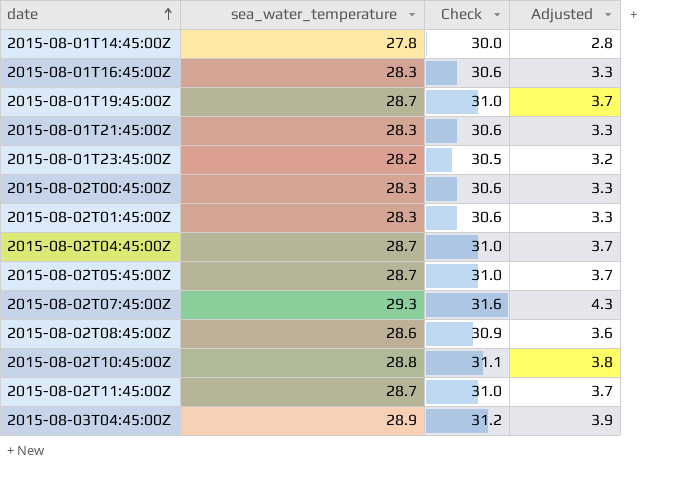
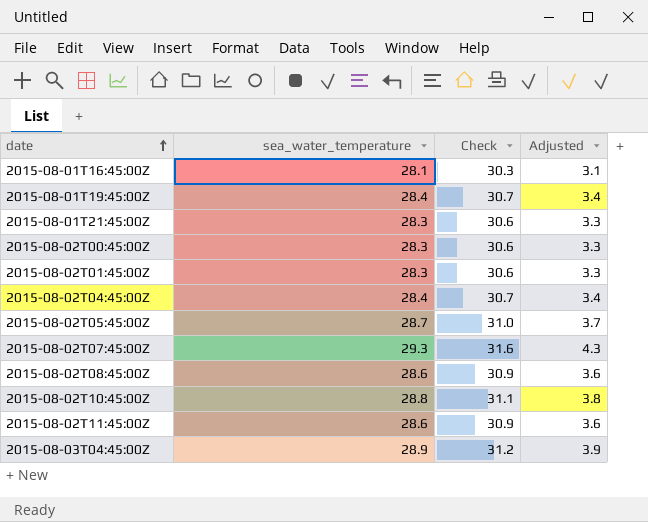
row 2015-08-01T14:45:00Z: 27.8 | 30.0 | 2.8 -> none
row 2015-08-01T23:45:00Z: 28.2 | 30.5 | 3.2 -> none
2015-08-01T16:45:00Z | sea_water_temperature: 28.3 -> 28.1
2015-08-01T16:45:00Z | Check: 30.6 -> 30.3
2015-08-01T16:45:00Z | Adjusted: 3.3 -> 3.1
2015-08-01T19:45:00Z | sea_water_temperature: 28.7 -> 28.4
2015-08-01T19:45:00Z | Check: 31.0 -> 30.7
2015-08-01T19:45:00Z | Adjusted: 3.7 -> 3.4
2015-08-02T04:45:00Z | sea_water_temperature: 28.7 -> 28.4
2015-08-02T04:45:00Z | Check: 31.0 -> 30.7
2015-08-02T04:45:00Z | Adjusted: 3.7 -> 3.4
2015-08-02T11:45:00Z | sea_water_temperature: 28.7 -> 28.6
2015-08-02T11:45:00Z | Check: 31.0 -> 30.9
2015-08-02T11:45:00Z | Adjusted: 3.7 -> 3.6

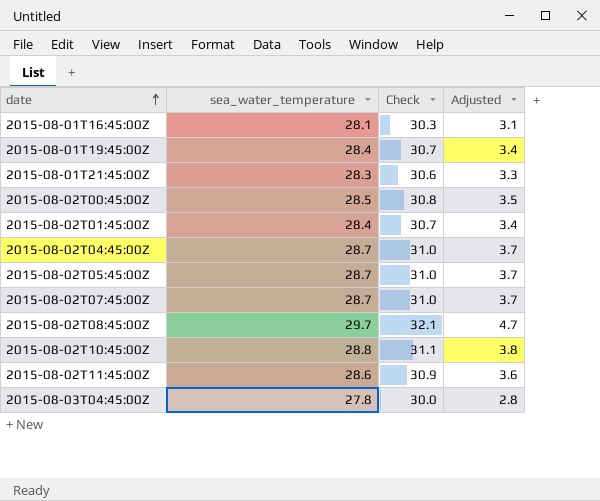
2015-08-02T00:45:00Z | sea_water_temperature: 28.3 -> 28.5
2015-08-02T00:45:00Z | Check: 30.6 -> 30.8
2015-08-02T00:45:00Z | Adjusted: 3.3 -> 3.5
2015-08-02T01:45:00Z | sea_water_temperature: 28.3 -> 28.4
2015-08-02T01:45:00Z | Check: 30.6 -> 30.7
2015-08-02T01:45:00Z | Adjusted: 3.3 -> 3.4
2015-08-02T04:45:00Z | sea_water_temperature: 28.4 -> 28.7
2015-08-02T04:45:00Z | Check: 30.7 -> 31.0
2015-08-02T04:45:00Z | Adjusted: 3.4 -> 3.7
2015-08-02T07:45:00Z | sea_water_temperature: 29.3 -> 28.7
2015-08-02T07:45:00Z | Check: 31.6 -> 31.0
2015-08-02T07:45:00Z | Adjusted: 4.3 -> 3.7
2015-08-02T08:45:00Z | sea_water_temperature: 28.6 -> 29.7
2015-08-02T08:45:00Z | Check: 30.9 -> 32.1
2015-08-02T08:45:00Z | Adjusted: 3.6 -> 4.7
2015-08-03T04:45:00Z | sea_water_temperature: 28.9 -> 27.8
2015-08-03T04:45:00Z | Check: 31.2 -> 30.0
2015-08-03T04:45:00Z | Adjusted: 3.9 -> 2.8

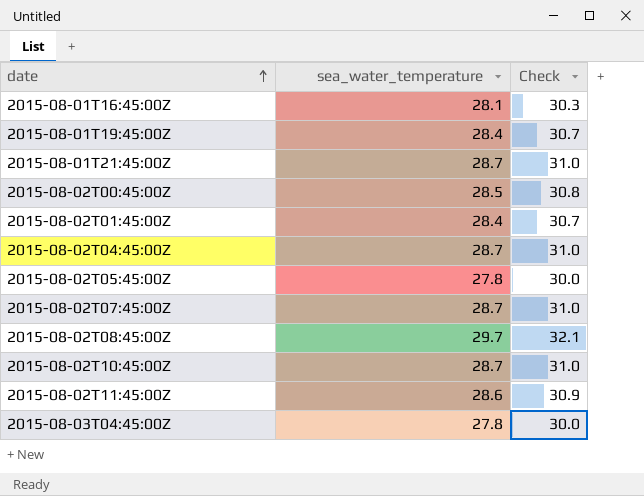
column Adjusted | formula: [sea_water_temperature] - 25 -> none
2015-08-01T21:45:00Z | sea_water_temperature: 28.3 -> 28.7
2015-08-01T21:45:00Z | Check: 30.6 -> 31.0
2015-08-02T05:45:00Z | sea_water_temperature: 28.7 -> 27.8
2015-08-02T05:45:00Z | Check: 31.0 -> 30.0
2015-08-02T10:45:00Z | sea_water_temperature: 28.8 -> 28.7
2015-08-02T10:45:00Z | Check: 31.1 -> 31.0

